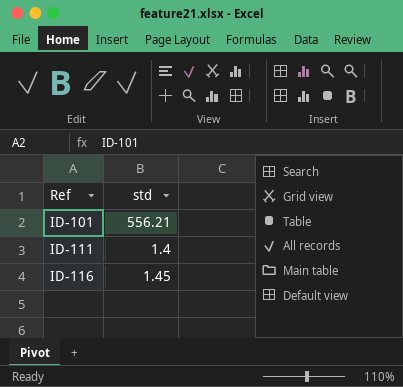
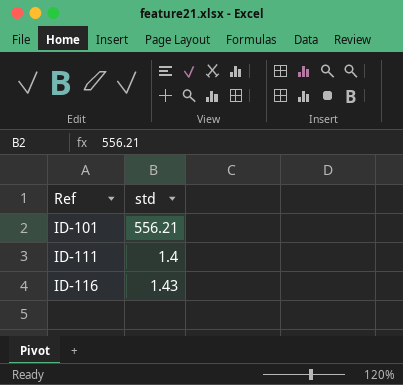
ID-116 | std: 1.45 -> 1.43

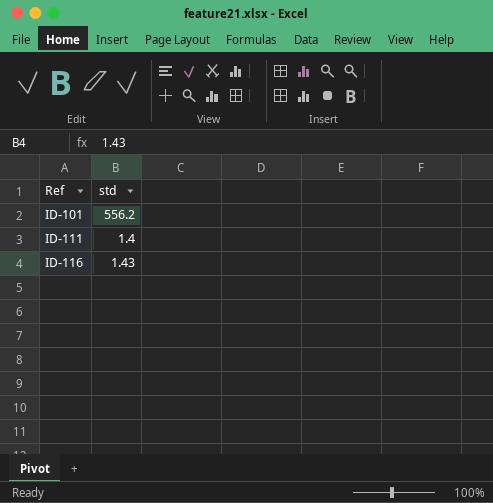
ID-101 | std: 556.21 -> 556.2

